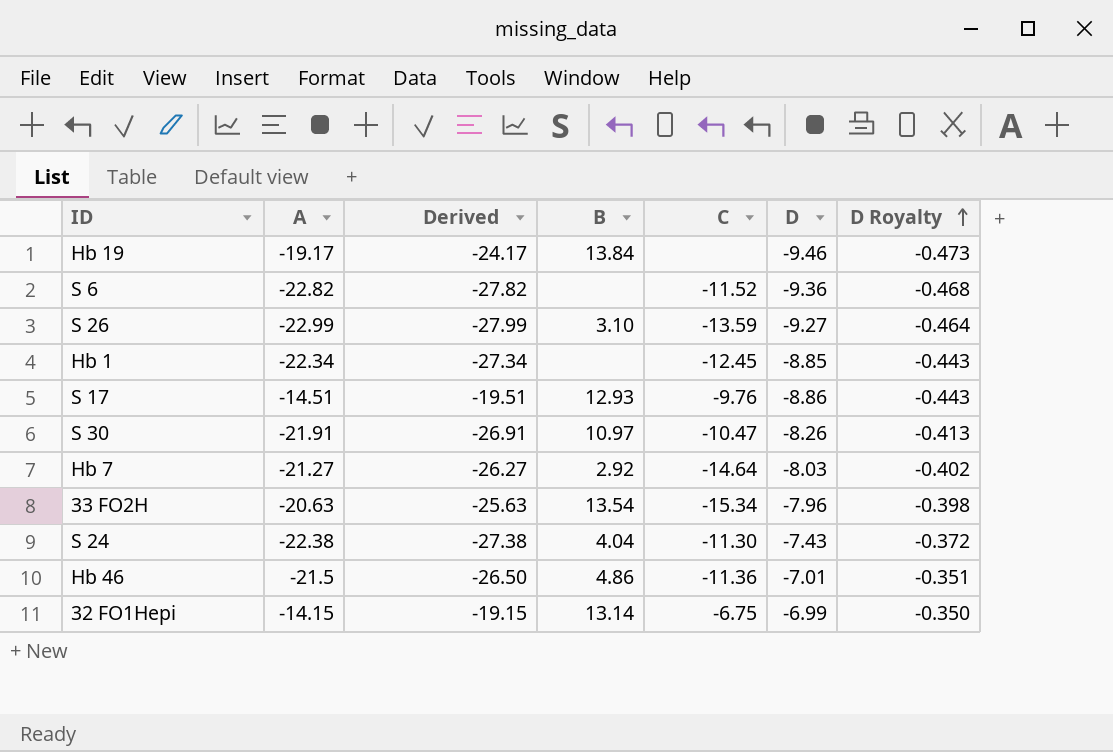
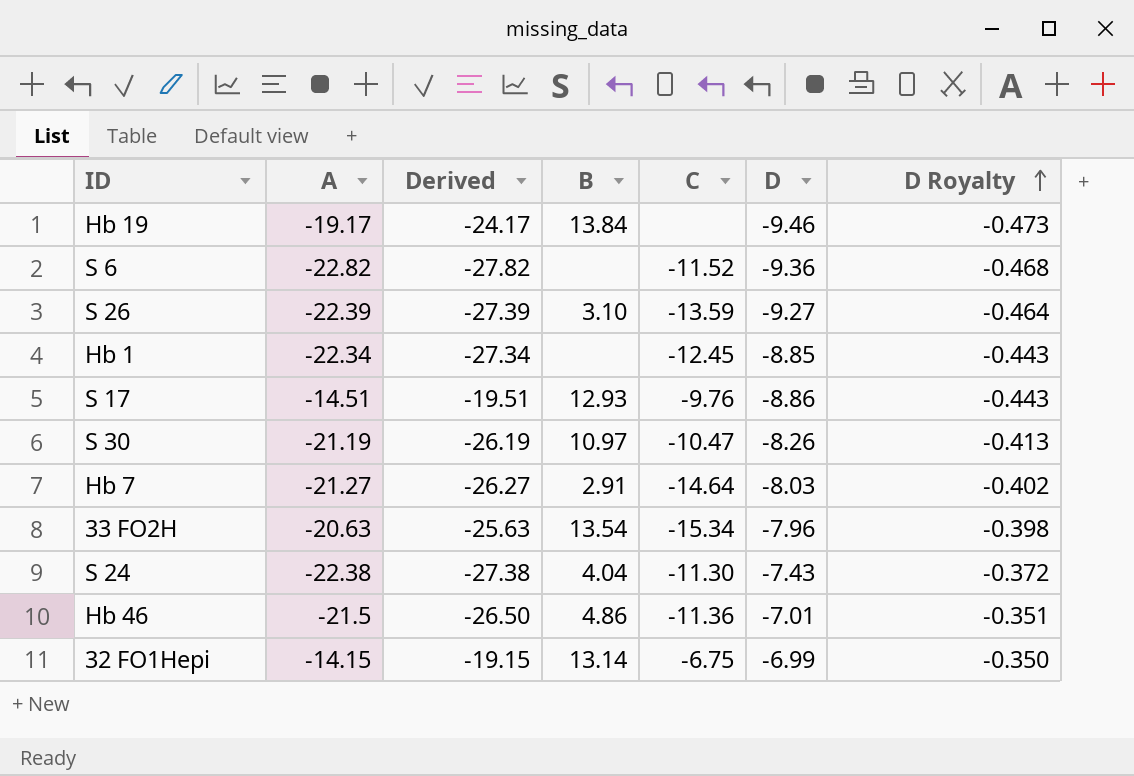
S 26 | A: -22.99 -> -22.39
S 26 | Derived: -27.99 -> -27.39
S 30 | A: -21.91 -> -21.19
S 30 | Derived: -26.91 -> -26.19
Hb 7 | B: 2.92 -> 2.91

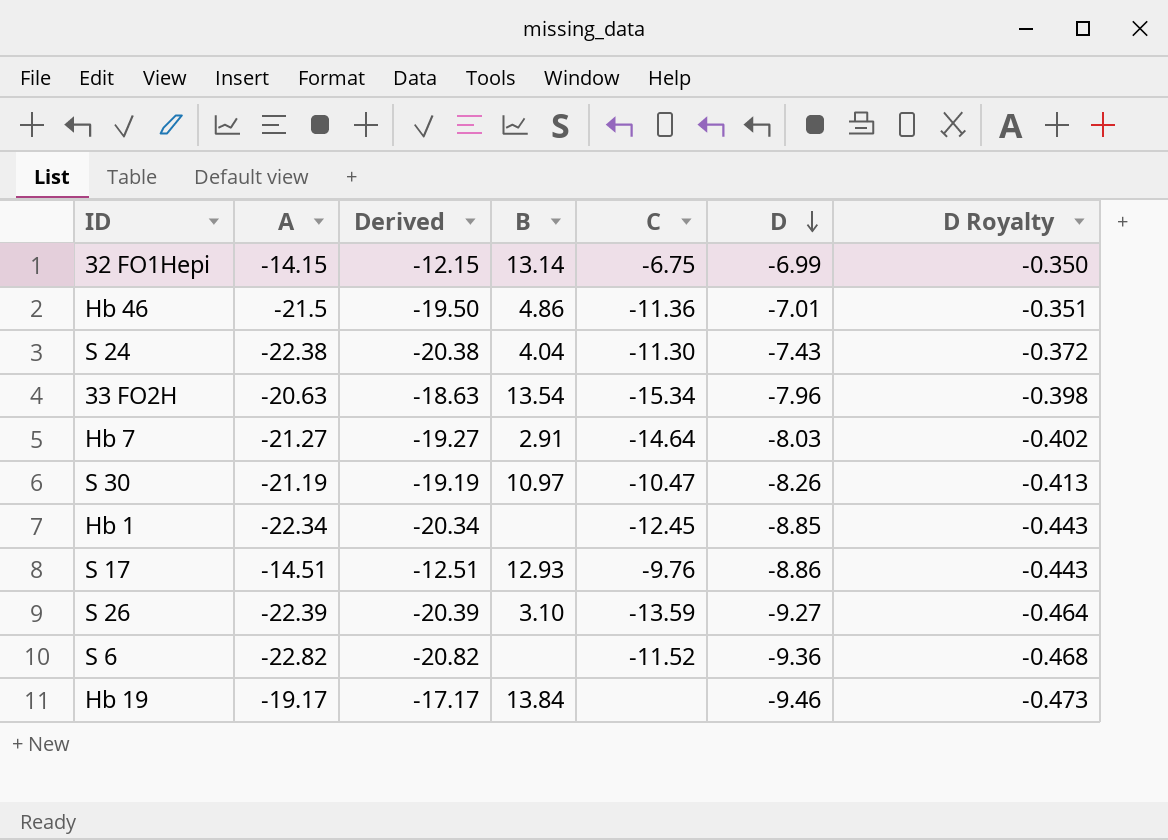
row order: D Royalty ascending -> D descending
column Derived | formula: [A] - 5 -> [A] + 2

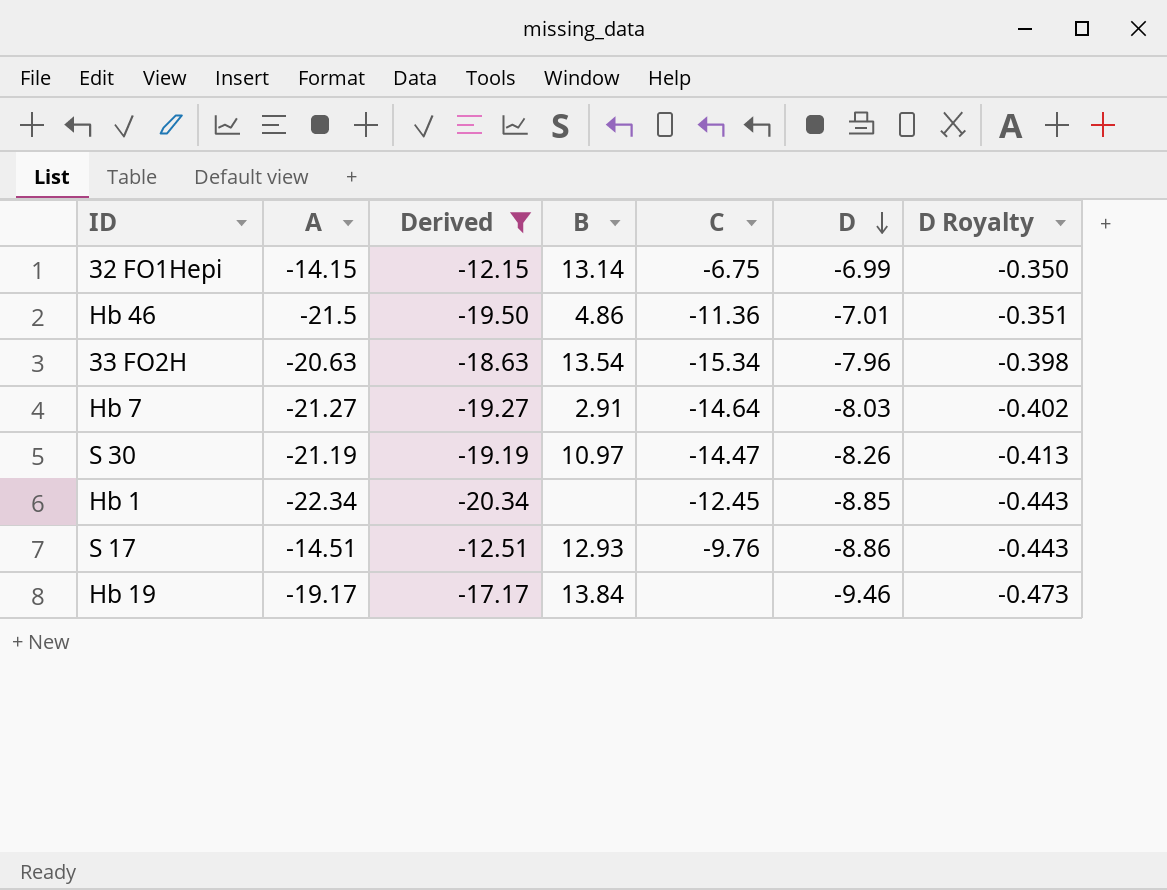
filter: none -> Derived >= -20.34
S 30 | C: -10.47 -> -14.47

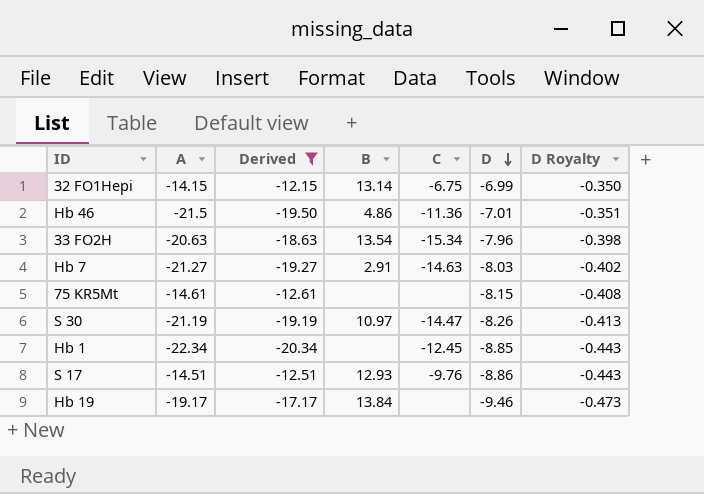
Hb 7 | C: -14.64 -> -14.63
row 75 KR5Mt: none -> -14.61 | -12.61 | none | none | -8.15 | -0.408

